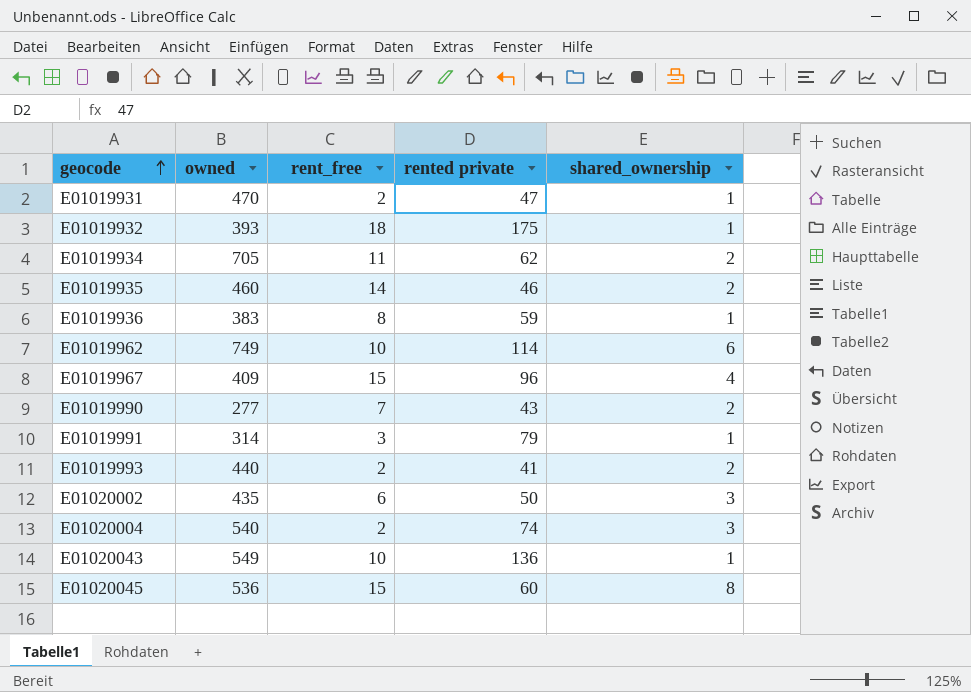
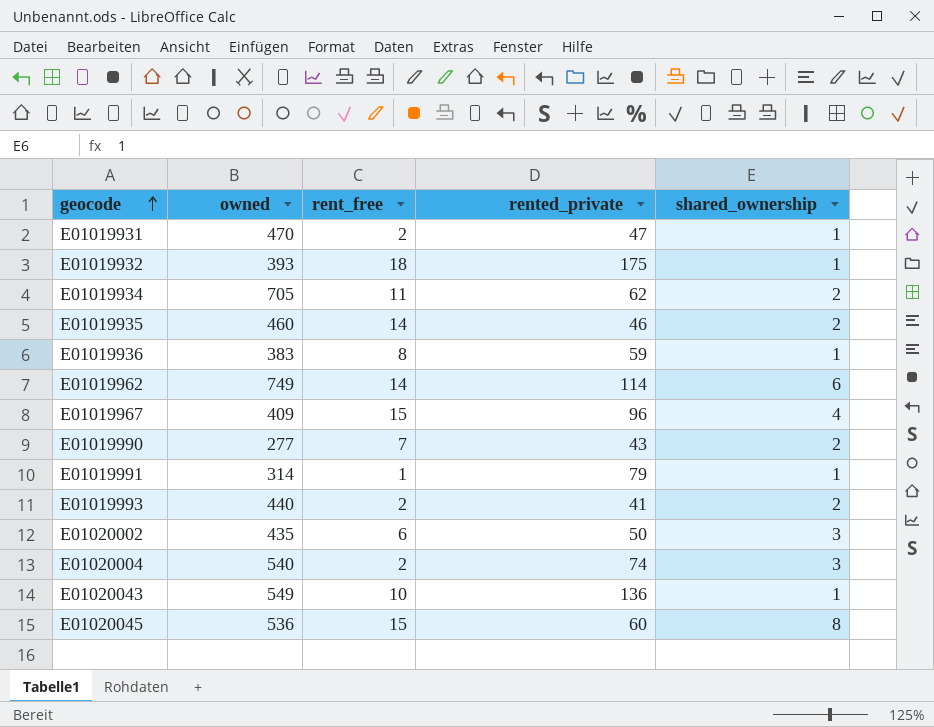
column name: rented private -> rented_private
E01019962 | rent_free: 10 -> 14
E01019991 | rent_free: 3 -> 1

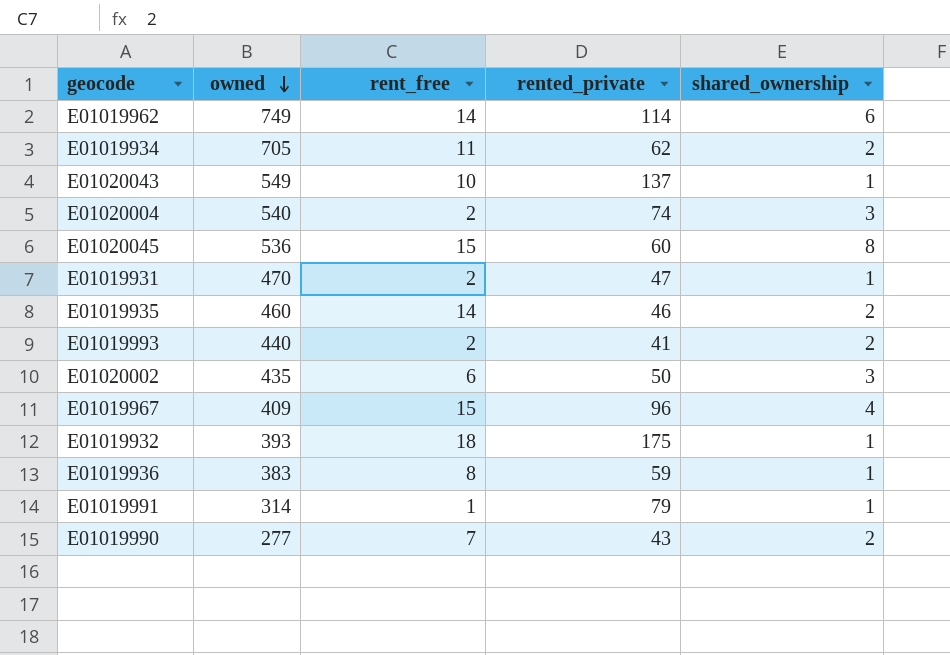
row order: geocode ascending -> owned descending
E01020043 | rented_private: 136 -> 137

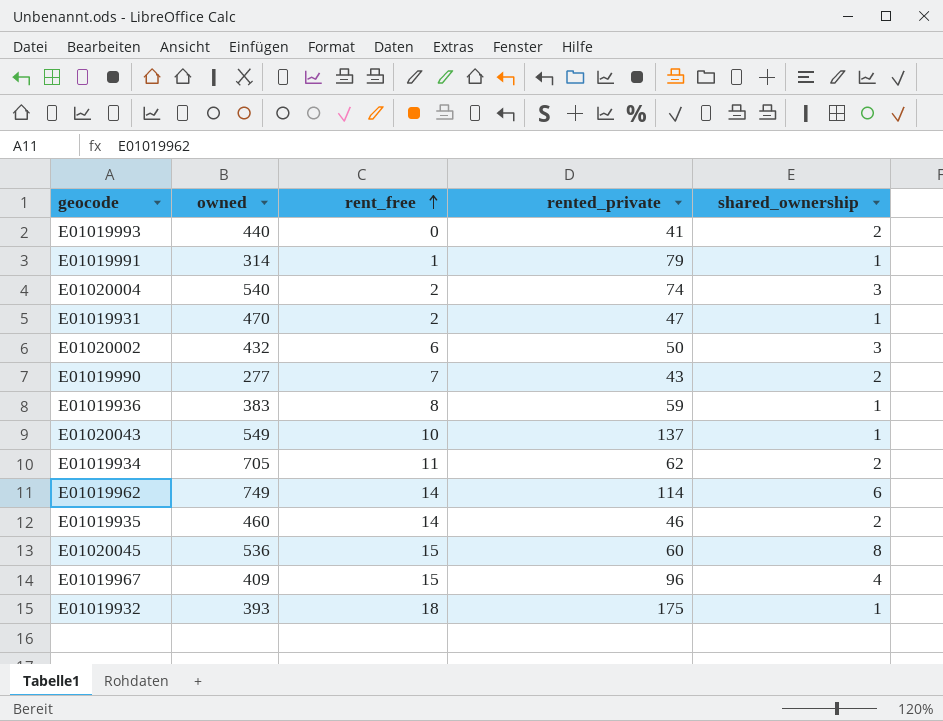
row order: owned descending -> rent_free ascending
E01019993 | rent_free: 2 -> 0
E01020002 | owned: 435 -> 432

